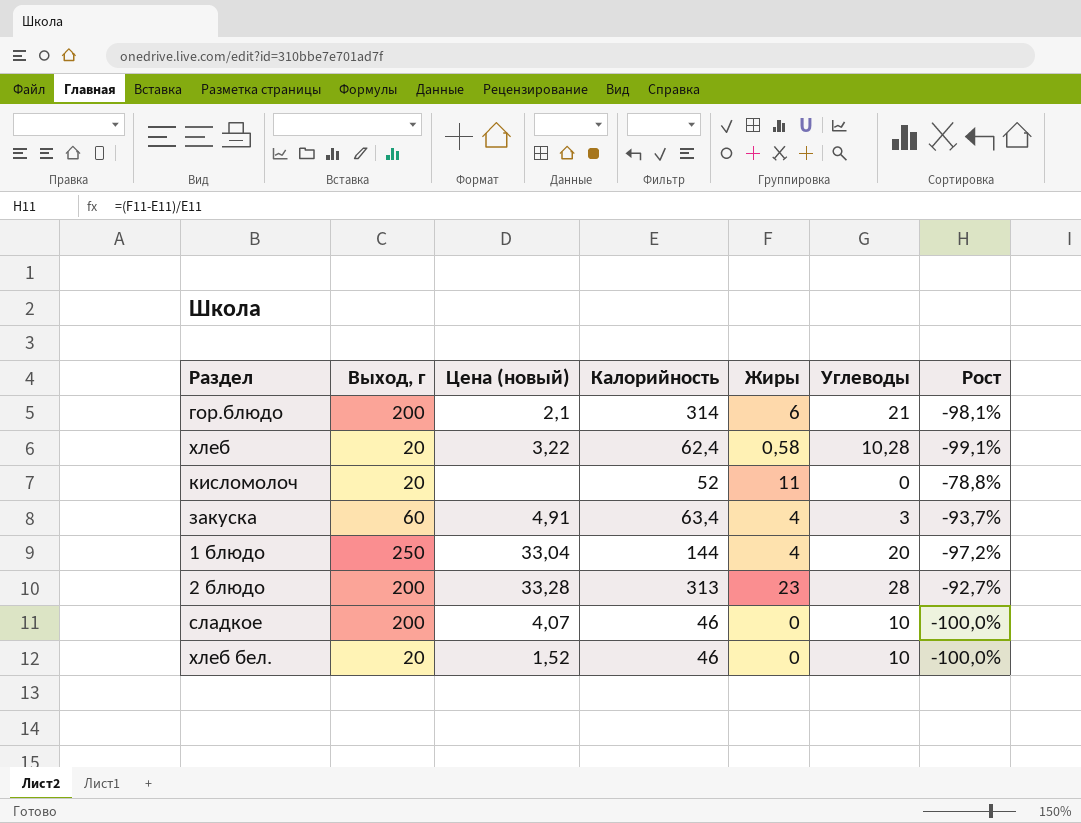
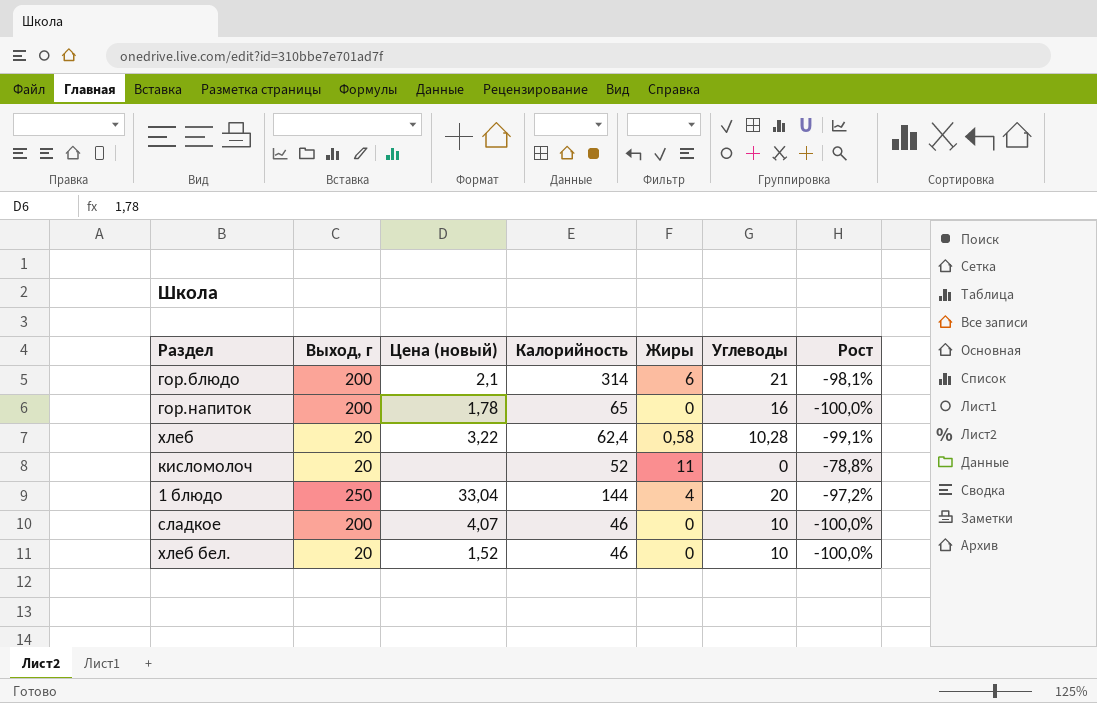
row закуска: 60 | 4,91 | 63,4 | 4 | 3 | -93,7% -> none
row 2 блюдо: 200 | 33,28 | 313 | 23 | 28 | -92,7% -> none
row гор.напиток: none -> 200 | 1,78 | 65 | 0 | 16 | -100,0%

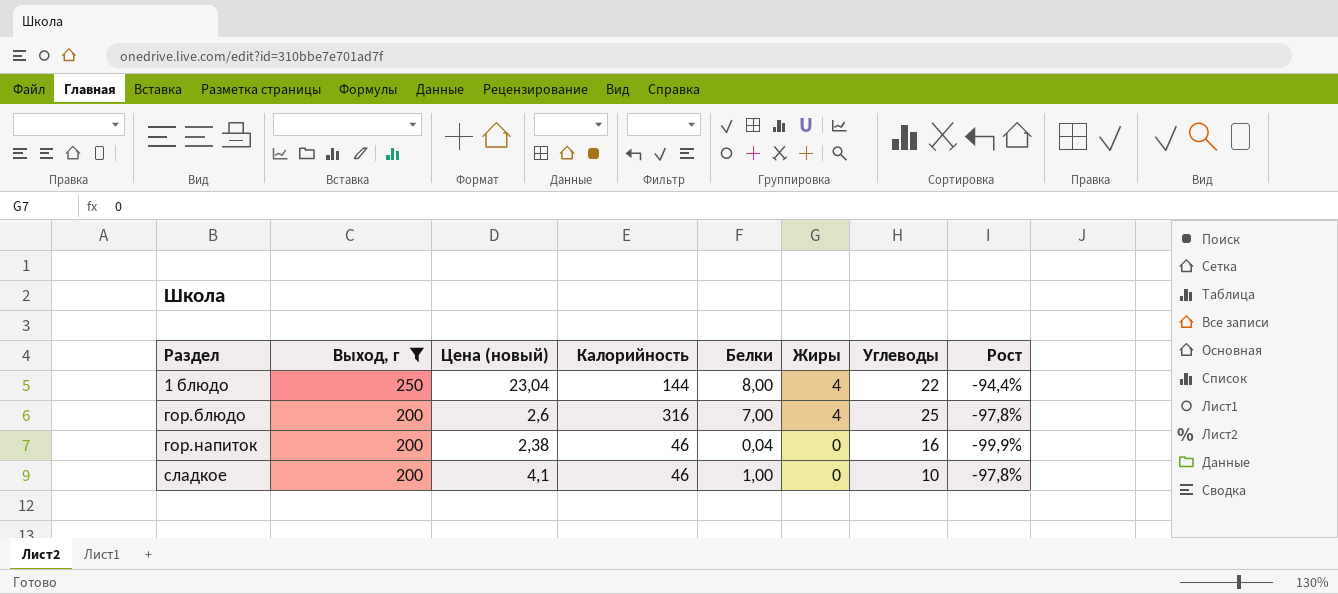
filter: none -> Выход, г != 20
row order: none -> Раздел ascending
column Белки | position: none -> 5
column Рост | formula: ([Жиры] - [Калорийность]) / [Калорийность] -> ([Белки] - [Калорийность]) / [Калорийность]
1 блюдо | Цена (новый): 33,04 -> 23,04
1 блюдо | Углеводы: 20 -> 22
гор.блюдо | Цена (новый): 2,1 -> 2,6
гор.блюдо | Калорийность: 314 -> 316
гор.блюдо | Жиры: 6 -> 4
гор.блюдо | Углеводы: 21 -> 25
гор.напиток | Цена (новый): 1,78 -> 2,38
гор.напиток | Калорийность: 65 -> 46
сладкое | Цена (новый): 4,07 -> 4,1

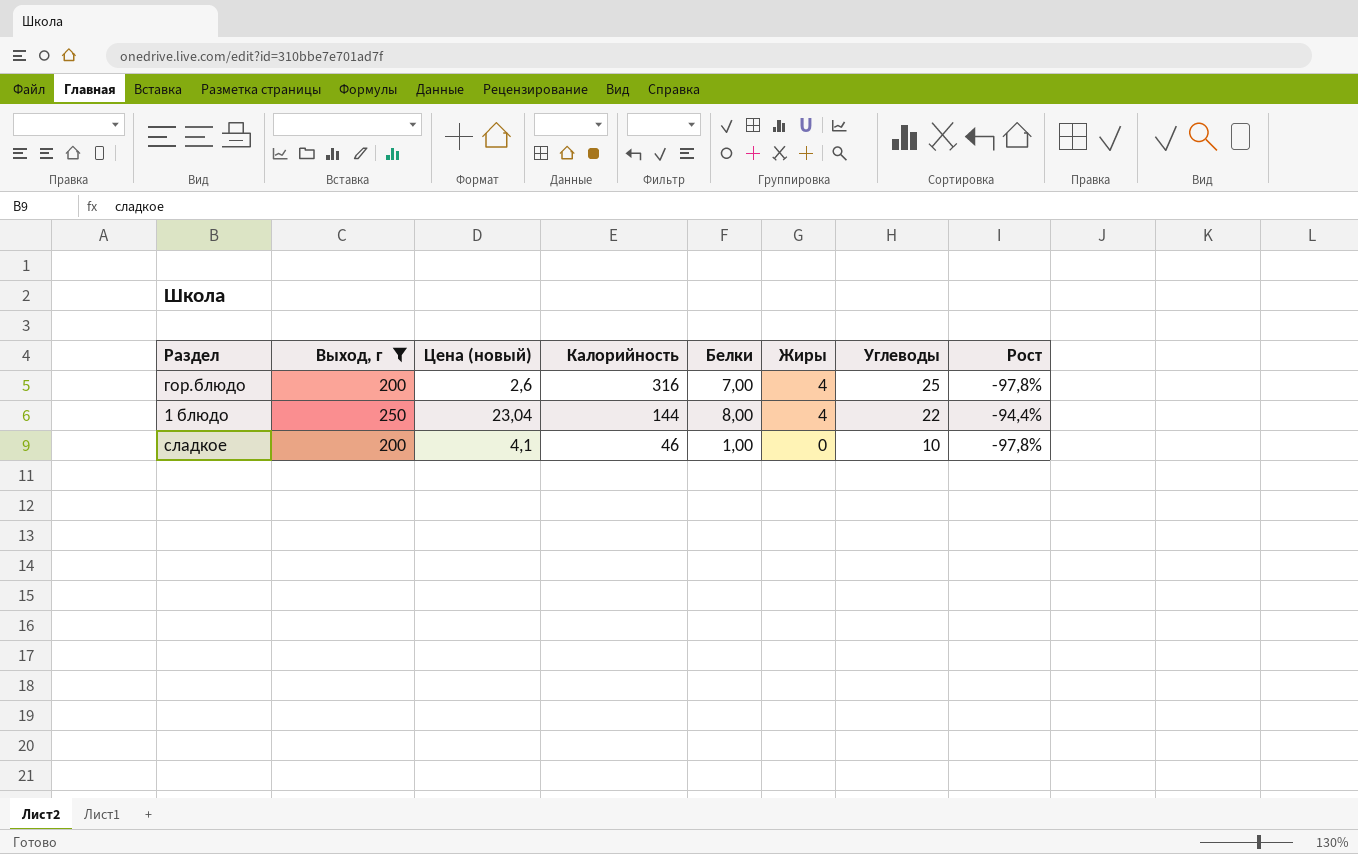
row order: Раздел ascending -> Калорийность descending
row гор.напиток: 200 | 2,38 | 46 | 0,04 | 0 | 16 | -99,9% -> none

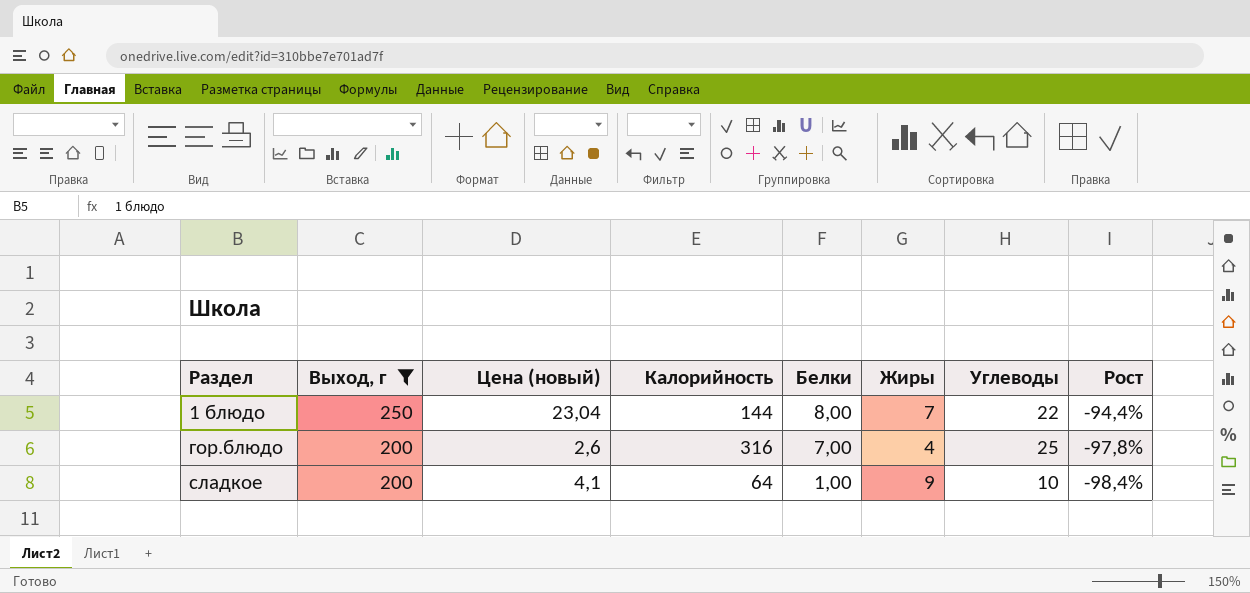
row order: Калорийность descending -> Раздел ascending
1 блюдо | Жиры: 4 -> 7
сладкое | Калорийность: 46 -> 64
сладкое | Жиры: 0 -> 9
сладкое | Рост: -97,8% -> -98,4%

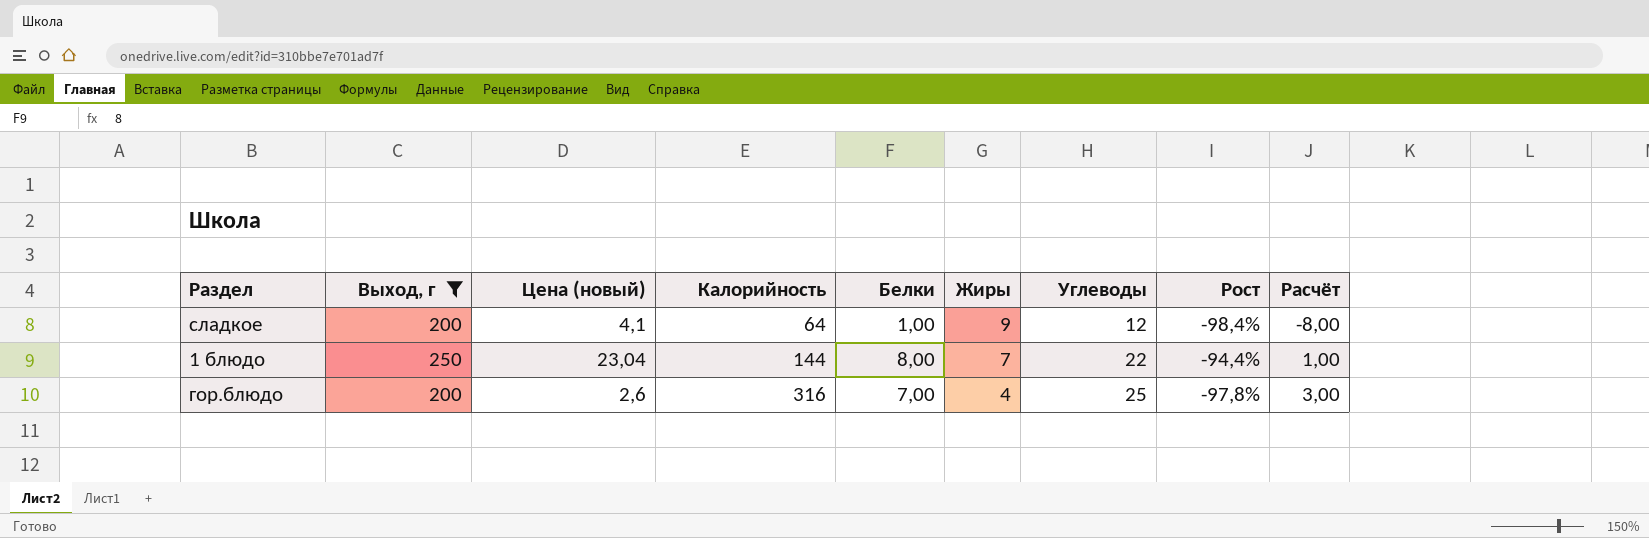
row order: Раздел ascending -> Калорийность ascending
column Расчёт | formula: none -> [Белки] - [Жиры]
сладкое | Углеводы: 10 -> 12

